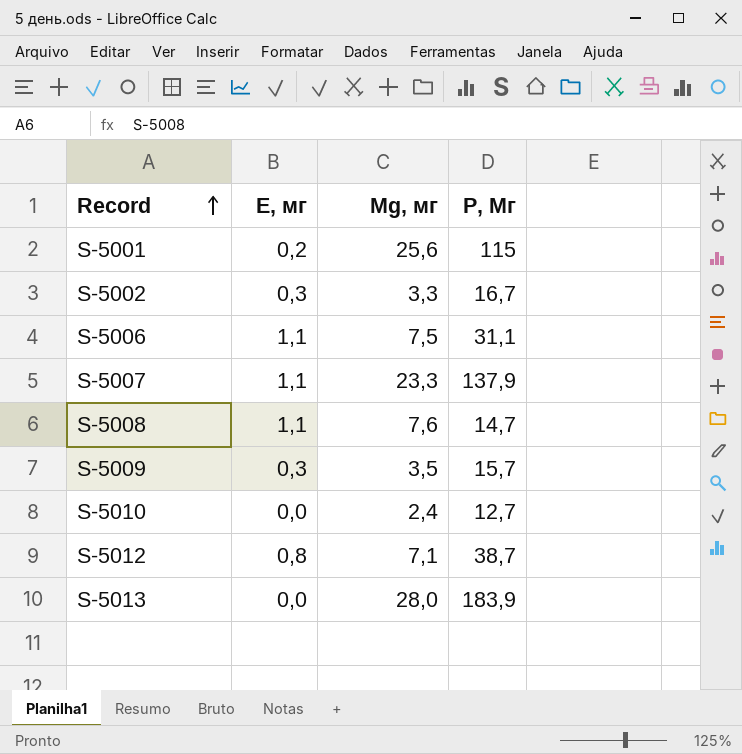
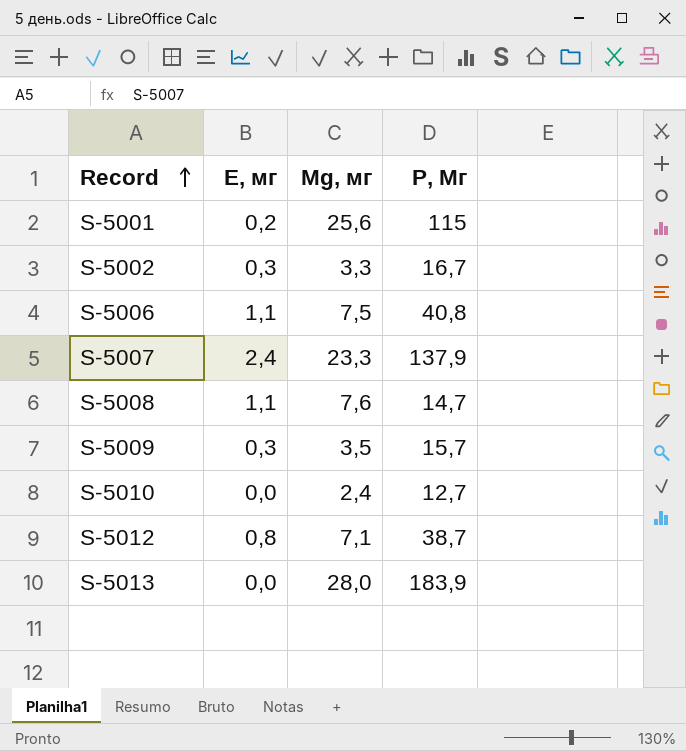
S-5006 | Р, Мг: 31,1 -> 40,8
S-5007 | E, мг: 1,1 -> 2,4

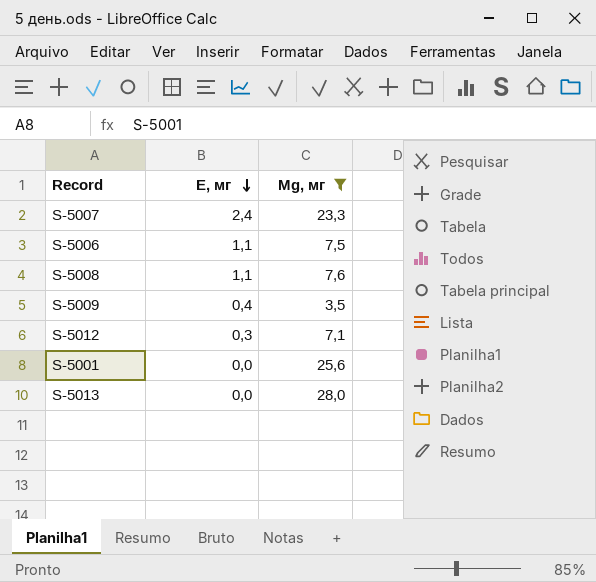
filter: none -> Mg, мг >= 3,5
row order: Record ascending -> E, мг descending
column Р, Мг | position: 4 -> none
S-5009 | E, мг: 0,3 -> 0,4
S-5012 | E, мг: 0,8 -> 0,3
S-5001 | E, мг: 0,2 -> 0,0

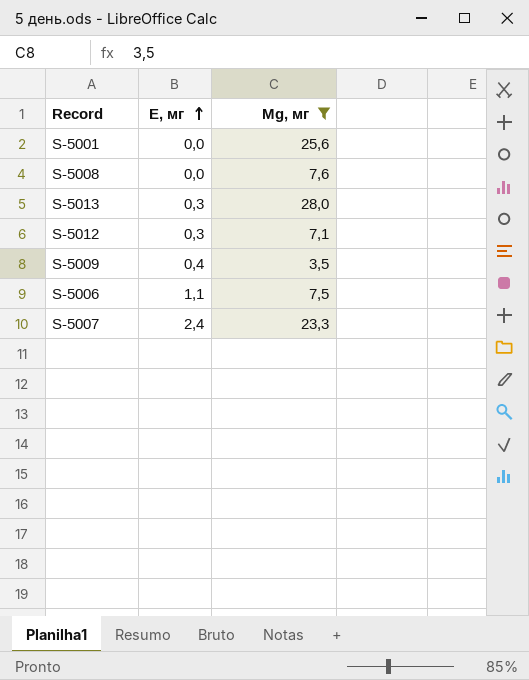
row order: E, мг descending -> E, мг ascending
S-5008 | E, мг: 1,1 -> 0,0
S-5013 | E, мг: 0,0 -> 0,3

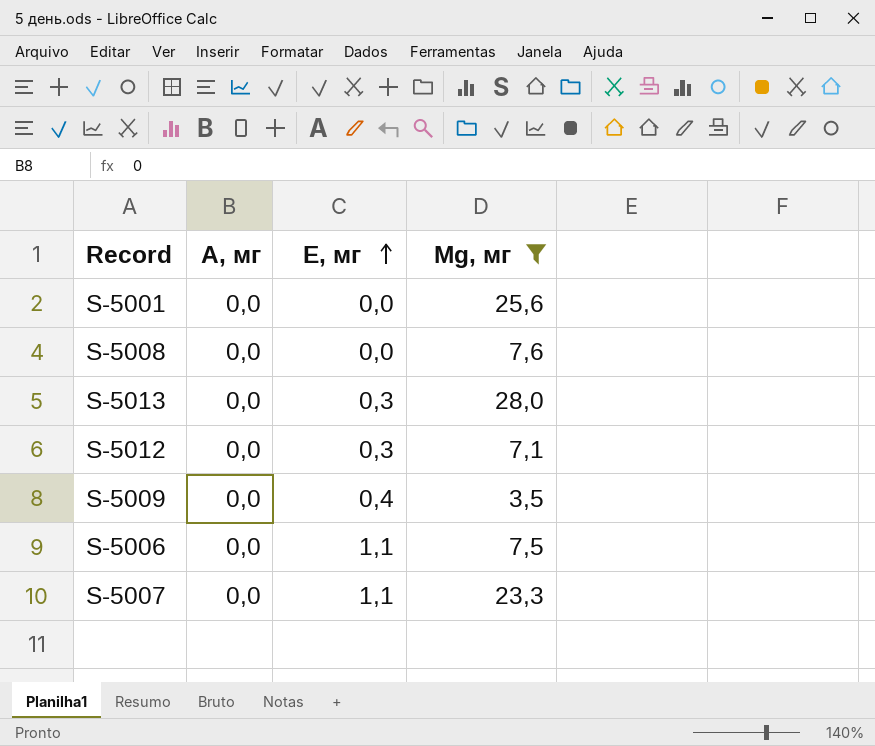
column А, мг | position: none -> 2
S-5007 | E, мг: 2,4 -> 1,1

